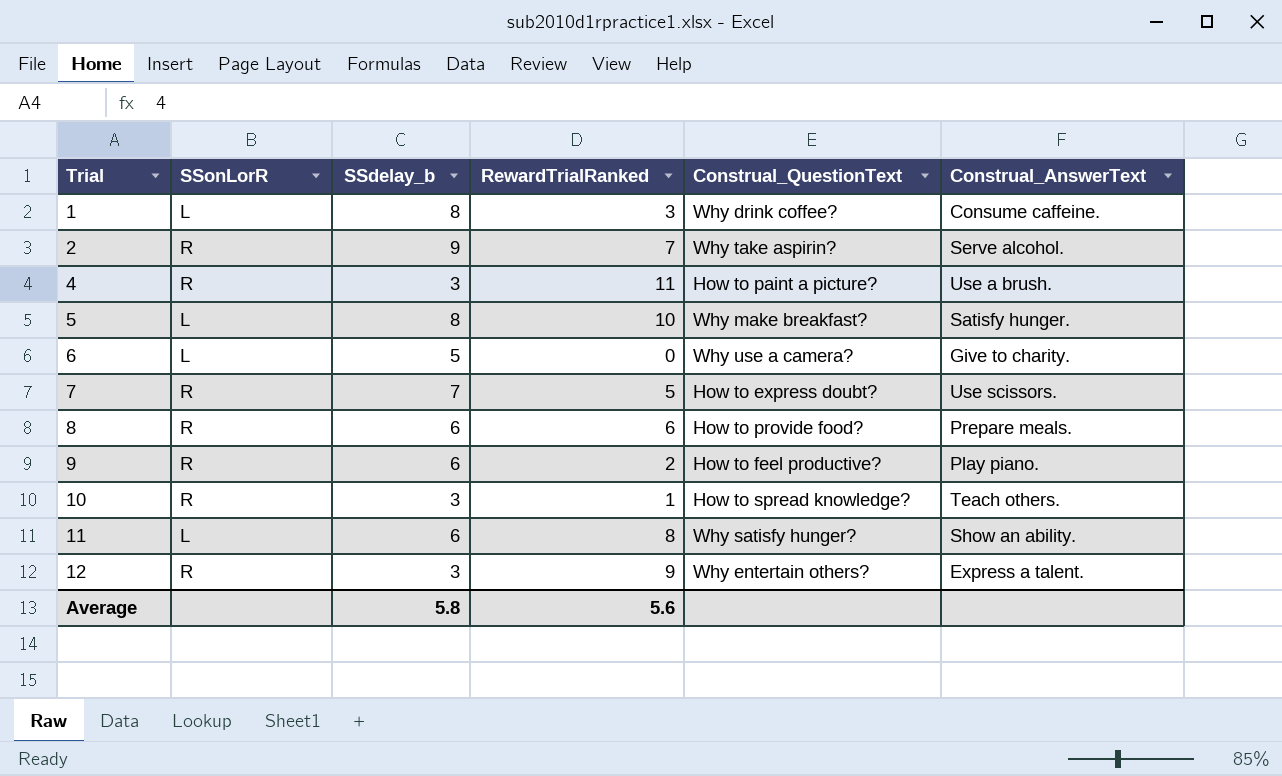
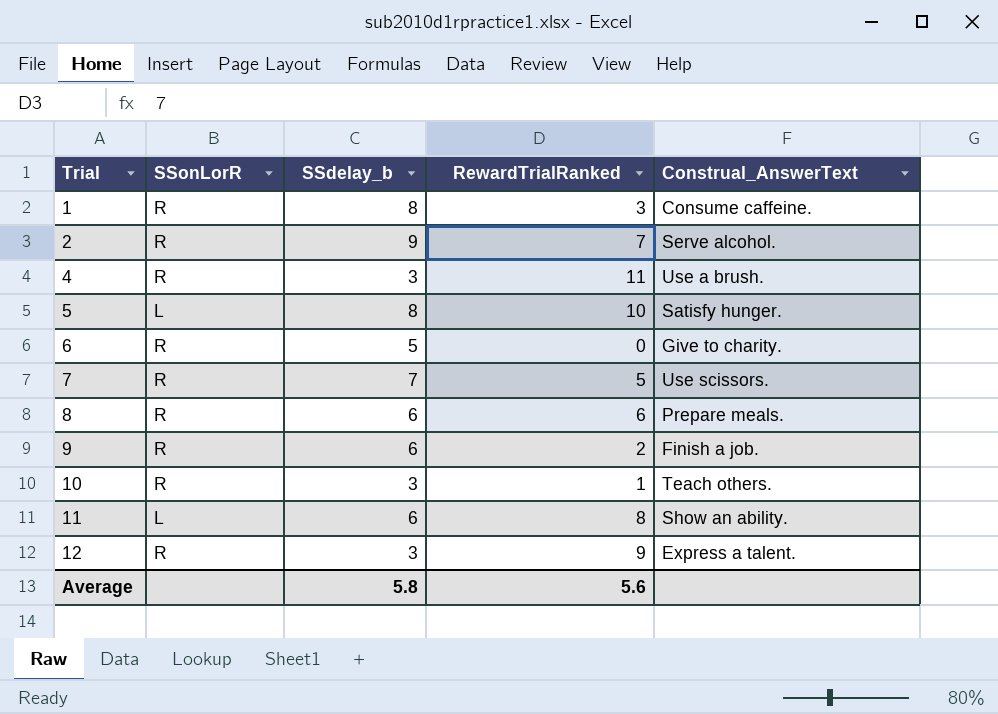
column Construal_QuestionText | position: 5 -> none
1 | SSonLorR: L -> R
6 | SSonLorR: L -> R
9 | Construal_AnswerText: Play piano. -> Finish a job.

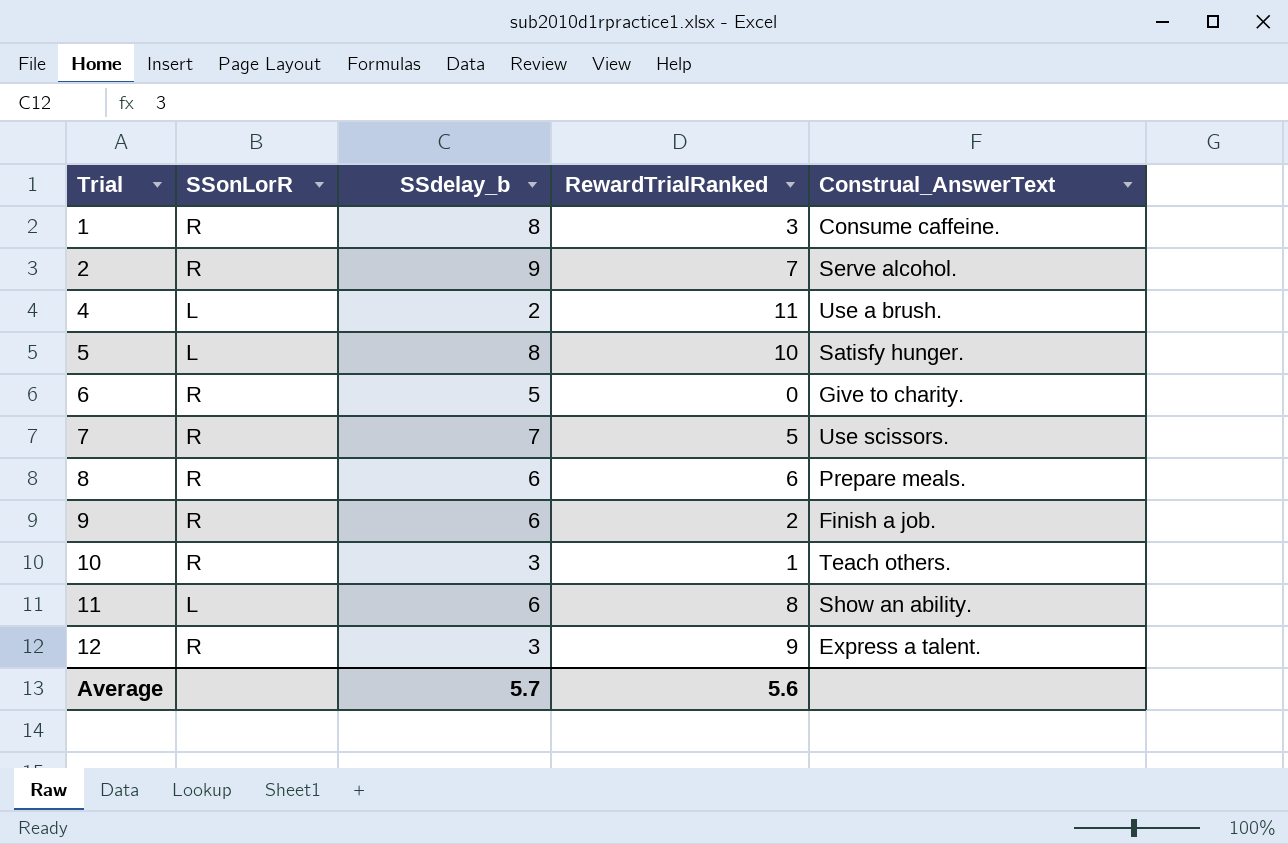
4 | SSonLorR: R -> L
4 | SSdelay_b: 3 -> 2
Average | SSdelay_b: 5.8 -> 5.7

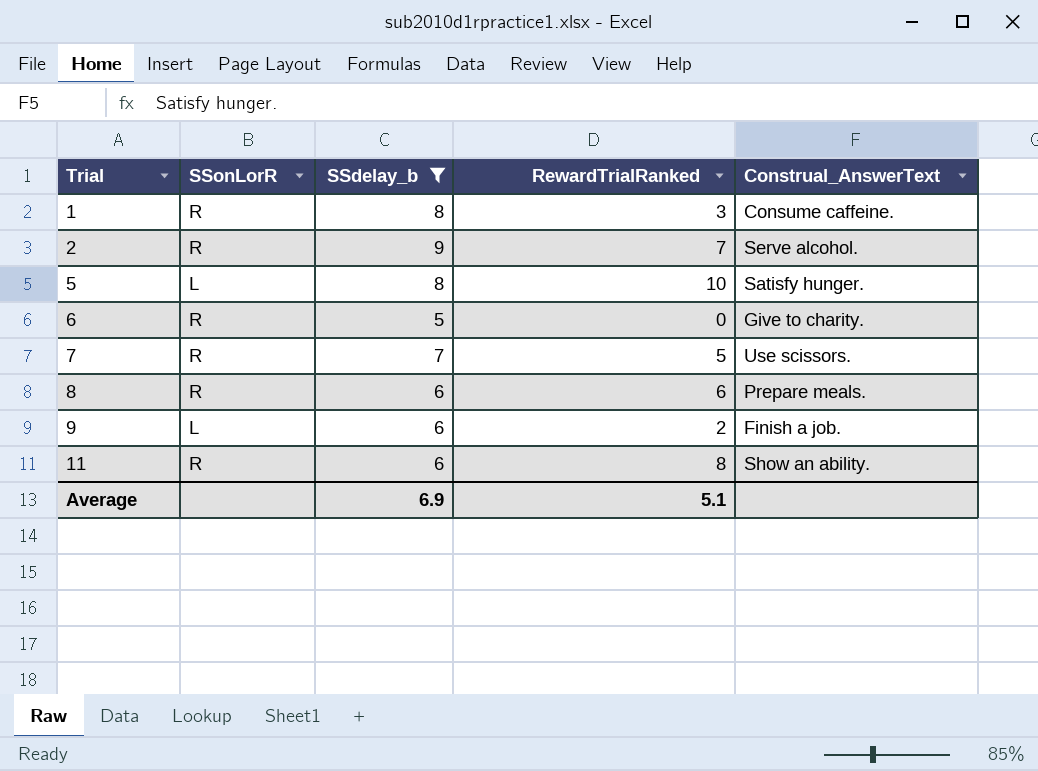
filter: none -> SSdelay_b >= 5
9 | SSonLorR: R -> L
11 | SSonLorR: L -> R
Average | SSdelay_b: 5.7 -> 6.9
Average | RewardTrialRanked: 5.6 -> 5.1

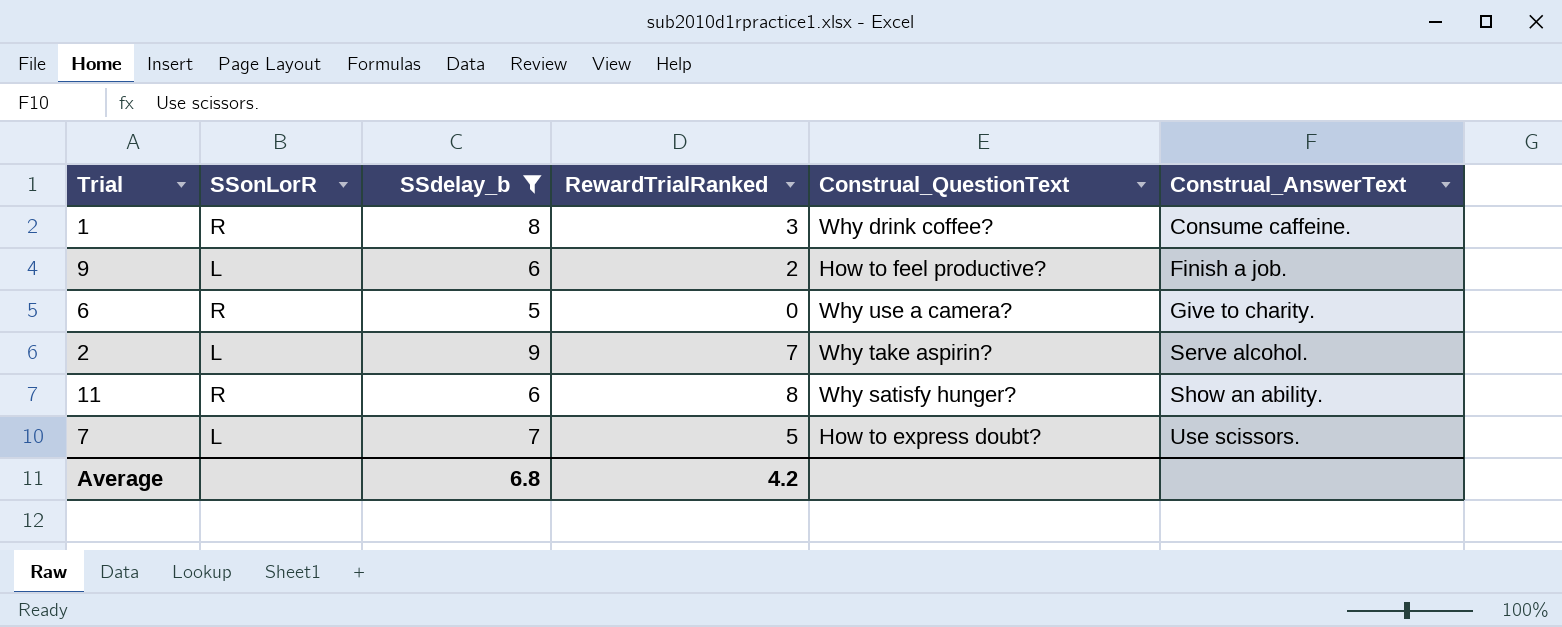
row order: Trial ascending -> Construal_AnswerText ascending
column Construal_QuestionText | position: none -> 5
row 5: L | 8 | 10 | Satisfy hunger. -> none
row 8: R | 6 | 6 | Prepare meals. -> none
2 | SSonLorR: R -> L
7 | SSonLorR: R -> L
Average | SSdelay_b: 6.9 -> 6.8
Average | RewardTrialRanked: 5.1 -> 4.2

